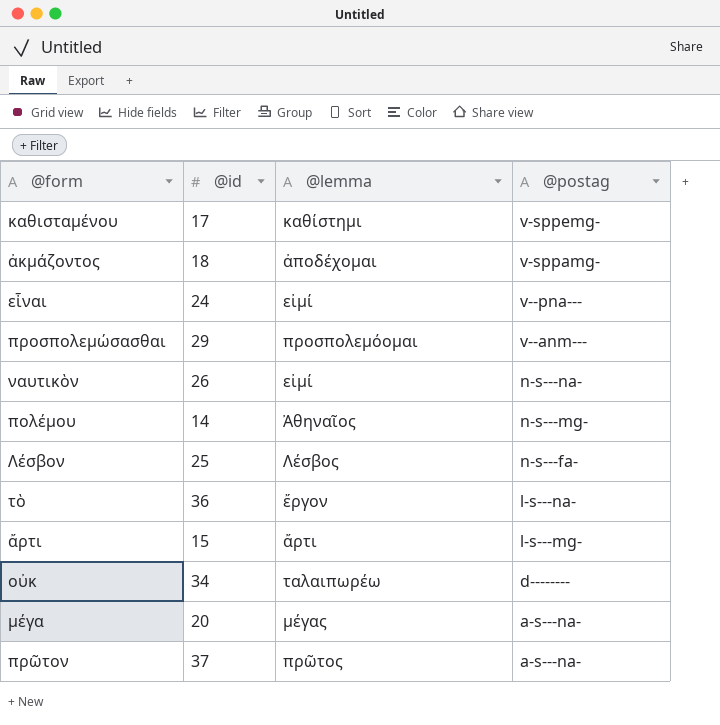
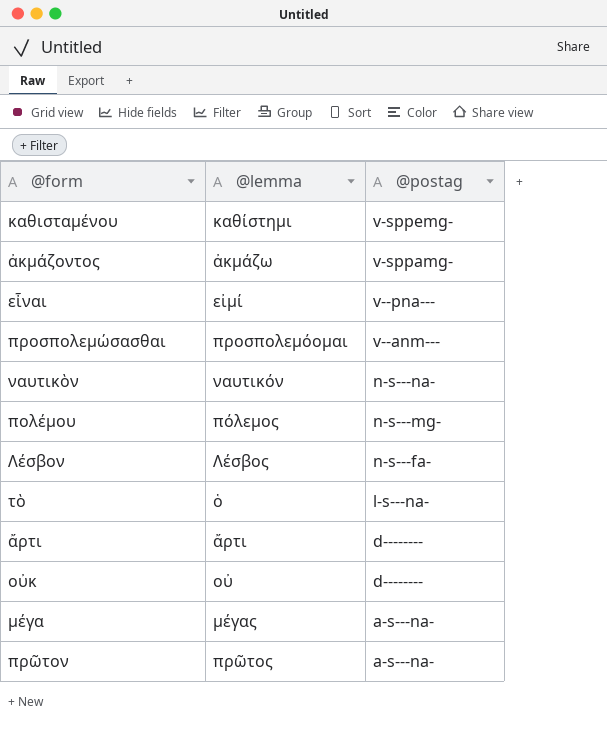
column @id | position: 2 -> none
ἀκμάζοντος | @lemma: ἀποδέχομαι -> ἀκμάζω
ναυτικὸν | @lemma: εἰμί -> ναυτικόν
πολέμου | @lemma: Ἀθηναῖος -> πόλεμος
τὸ | @lemma: ἔργον -> ὁ
ἄρτι | @postag: l-s---mg- -> d--------
οὐκ | @lemma: ταλαιπωρέω -> οὐ

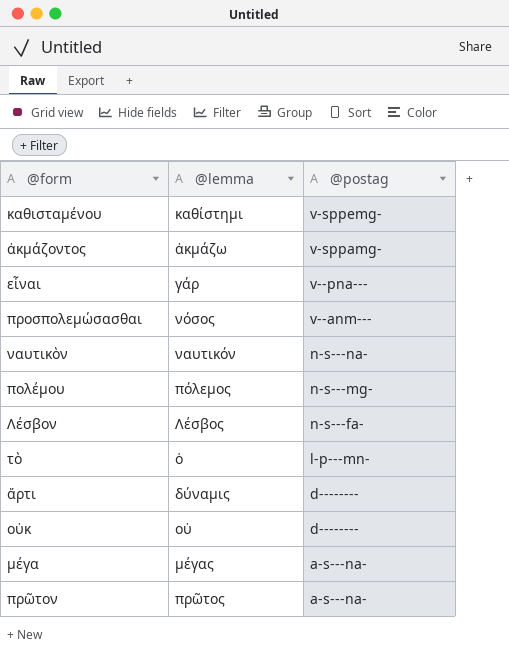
εἶναι | @lemma: εἰμί -> γάρ
προσπολεμώσασθαι | @lemma: προσπολεμόομαι -> νόσος
τὸ | @postag: l-s---na- -> l-p---mn-
ἄρτι | @lemma: ἄρτι -> δύναμις

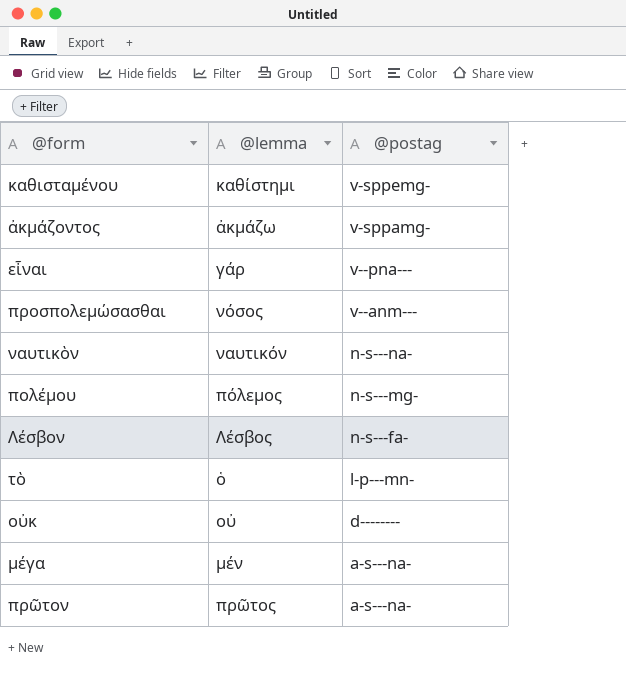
row ἄρτι: δύναμις | d-------- -> none
μέγα | @lemma: μέγας -> μέν

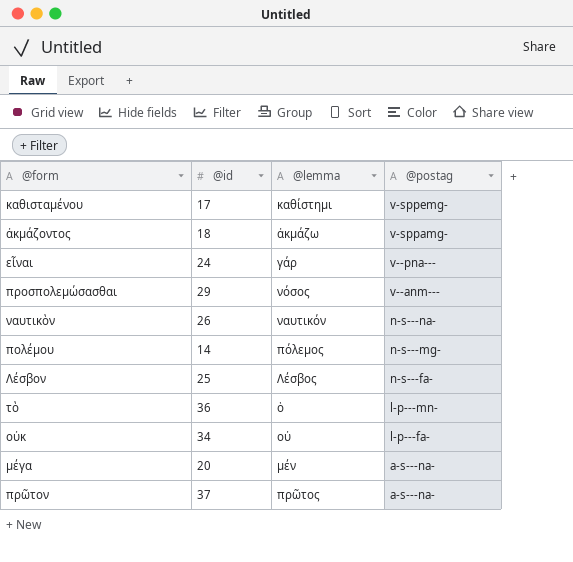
column @id | position: none -> 2
οὐκ | @postag: d-------- -> l-p---fa-

